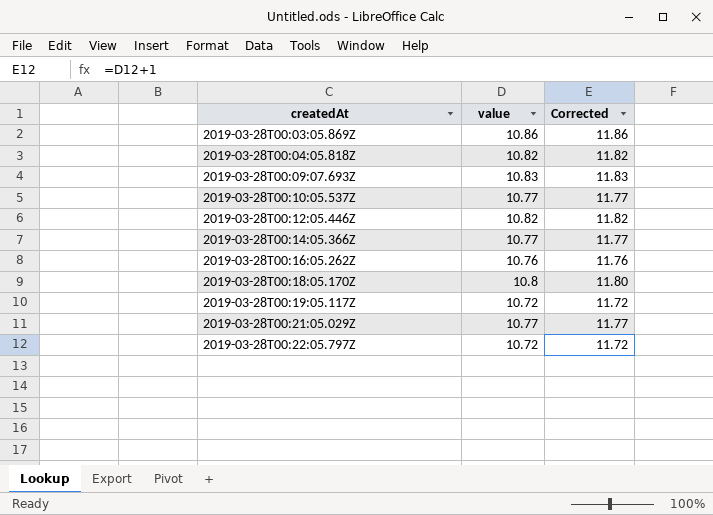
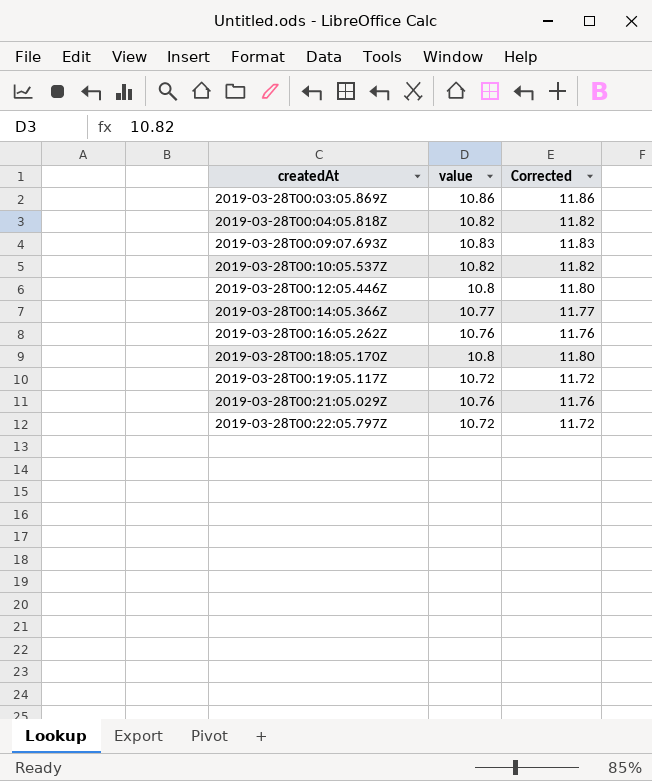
2019-03-28T00:10:05.537Z | value: 10.77 -> 10.82
2019-03-28T00:10:05.537Z | Corrected: 11.77 -> 11.82
2019-03-28T00:12:05.446Z | value: 10.82 -> 10.8
2019-03-28T00:12:05.446Z | Corrected: 11.82 -> 11.80
2019-03-28T00:21:05.029Z | value: 10.77 -> 10.76
2019-03-28T00:21:05.029Z | Corrected: 11.77 -> 11.76

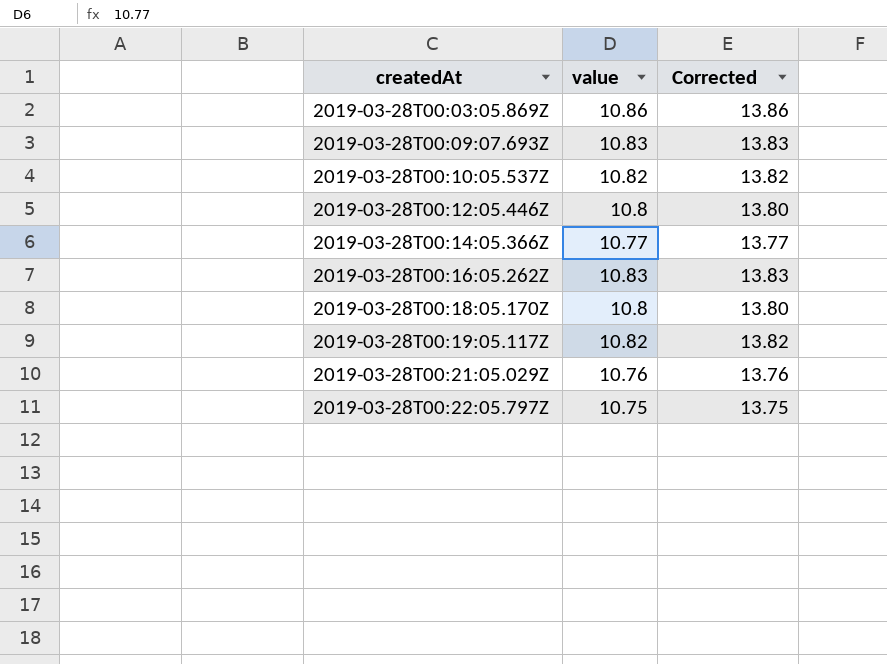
column Corrected | formula: [value] + 1 -> [value] + 3
row 2019-03-28T00:04:05.818Z: 10.82 | 11.82 -> none
2019-03-28T00:16:05.262Z | value: 10.76 -> 10.83
2019-03-28T00:19:05.117Z | value: 10.72 -> 10.82
2019-03-28T00:22:05.797Z | value: 10.72 -> 10.75

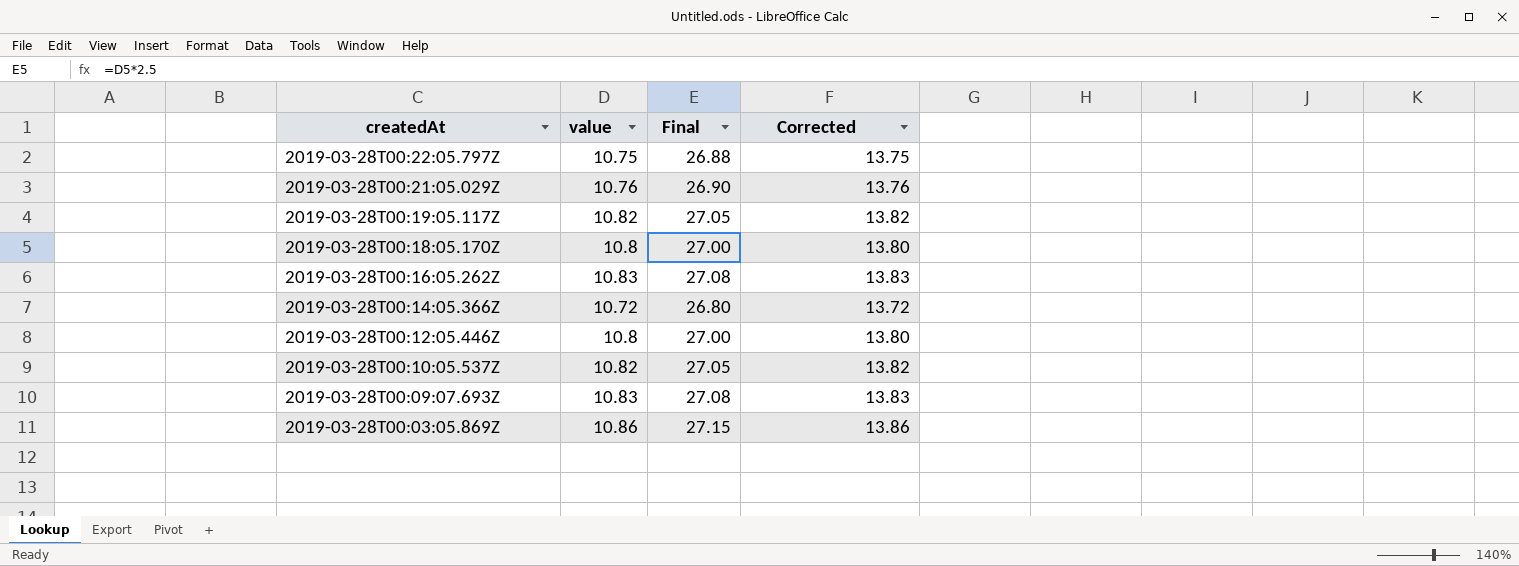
row order: createdAt ascending -> createdAt descending
column Final | formula: none -> [value] * 2.5
2019-03-28T00:14:05.366Z | value: 10.77 -> 10.72
2019-03-28T00:14:05.366Z | Corrected: 13.77 -> 13.72

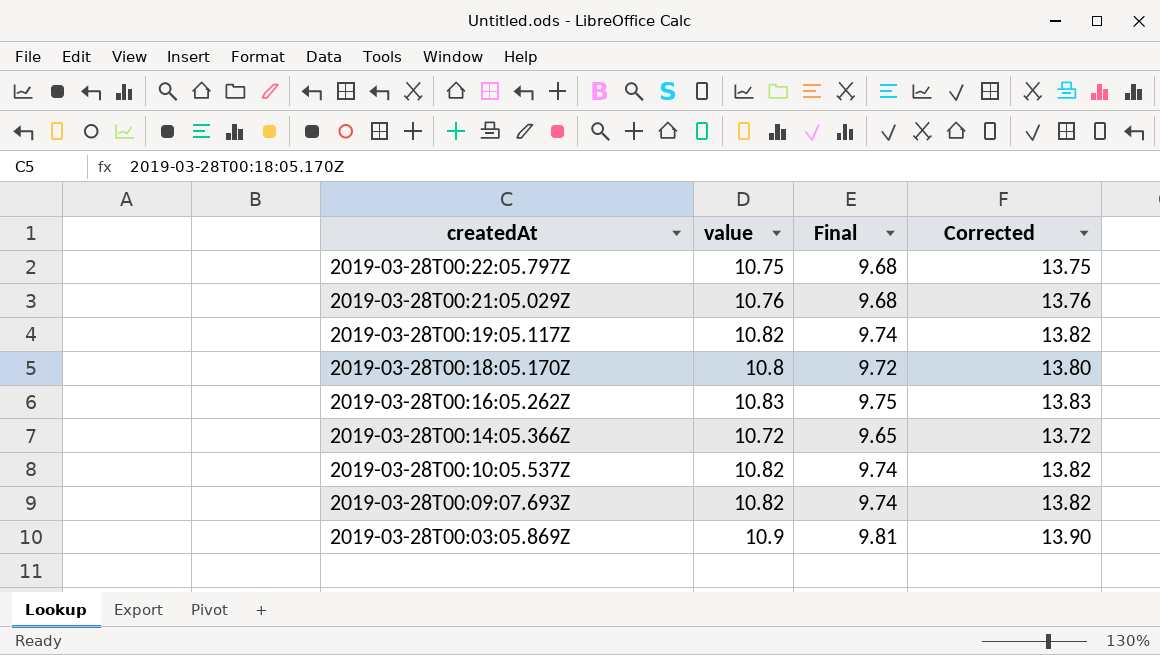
column Final | formula: [value] * 2.5 -> [value] * 0.9
row 2019-03-28T00:12:05.446Z: 10.8 | 27.00 | 13.80 -> none
2019-03-28T00:09:07.693Z | value: 10.83 -> 10.82
2019-03-28T00:09:07.693Z | Corrected: 13.83 -> 13.82
2019-03-28T00:03:05.869Z | value: 10.86 -> 10.9
2019-03-28T00:03:05.869Z | Corrected: 13.86 -> 13.90

